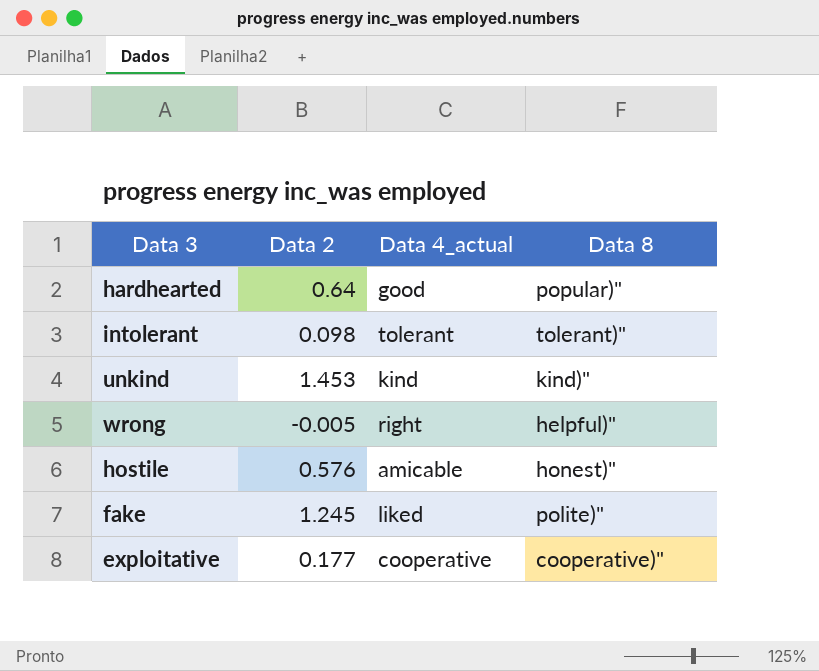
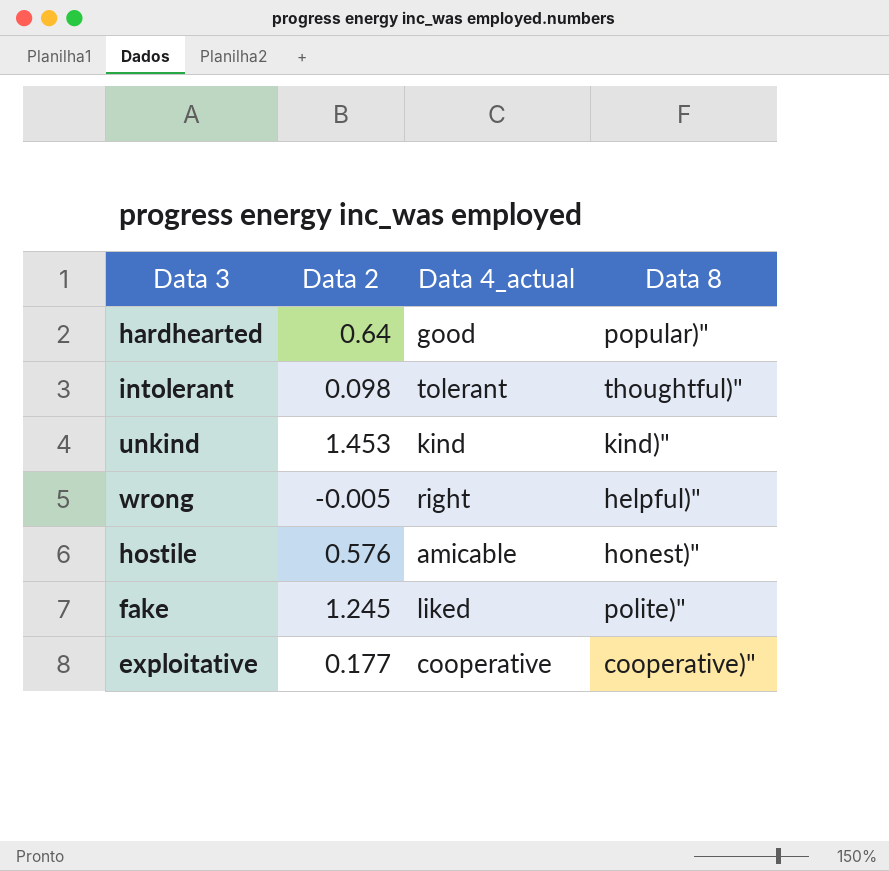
intolerant | Data 8: tolerant)" -> thoughtful)"

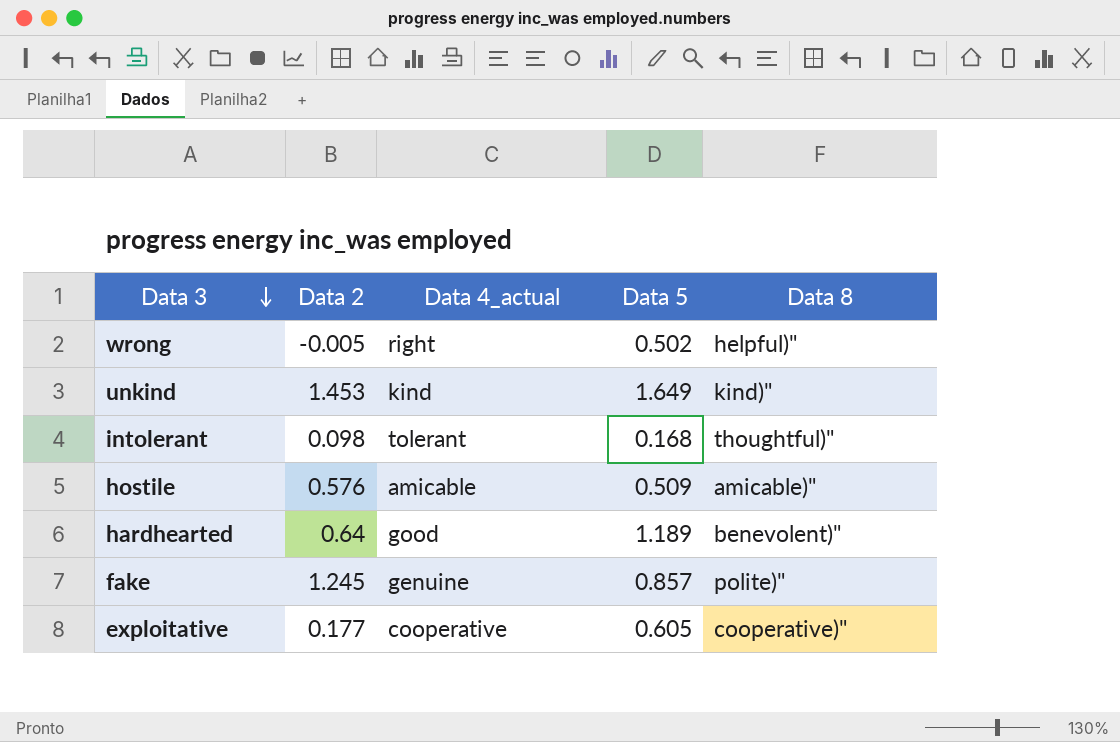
row order: none -> Data 3 descending
column Data 5 | position: none -> 4
hostile | Data 8: honest)" -> amicable)"
hardhearted | Data 8: popular)" -> benevolent)"
fake | Data 4_actual: liked -> genuine

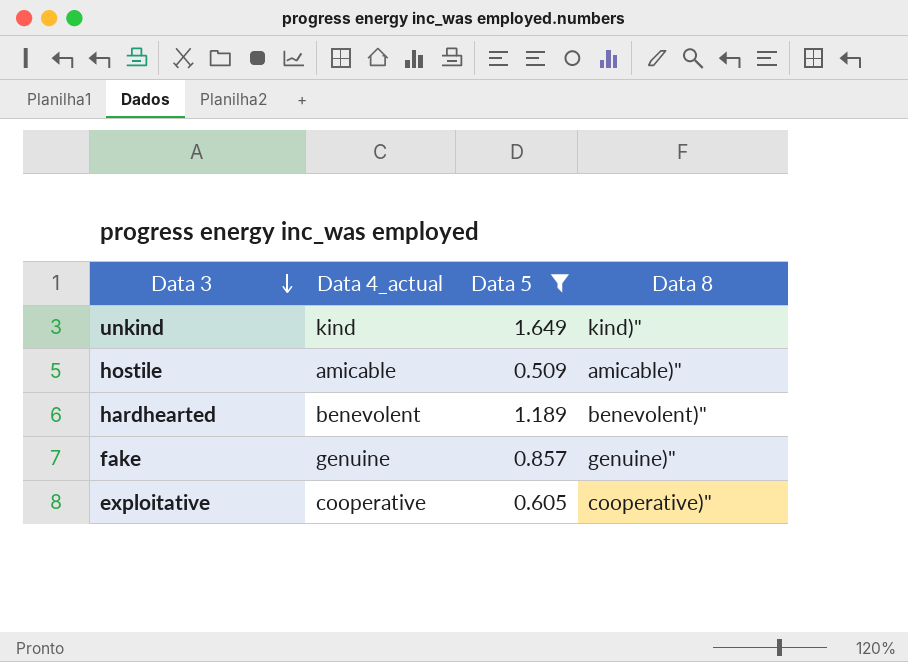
filter: none -> Data 5 >= 0.509
column Data 2 | position: 2 -> none
hardhearted | Data 4_actual: good -> benevolent
fake | Data 8: polite)" -> genuine)"

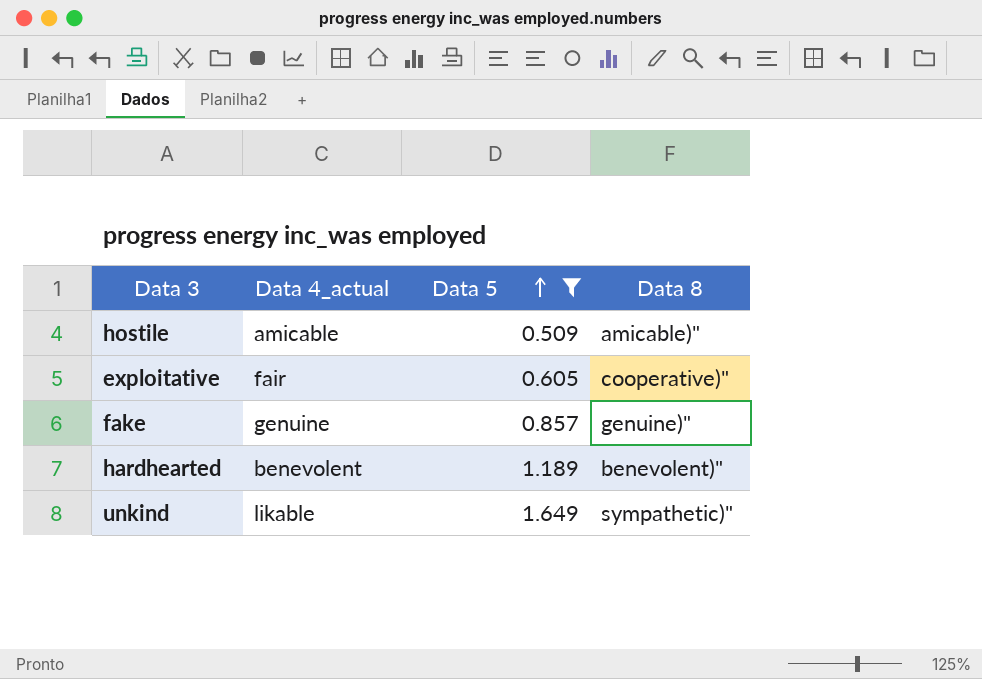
row order: Data 3 descending -> Data 5 ascending
exploitative | Data 4_actual: cooperative -> fair
unkind | Data 4_actual: kind -> likable
unkind | Data 8: kind)" -> sympathetic)"

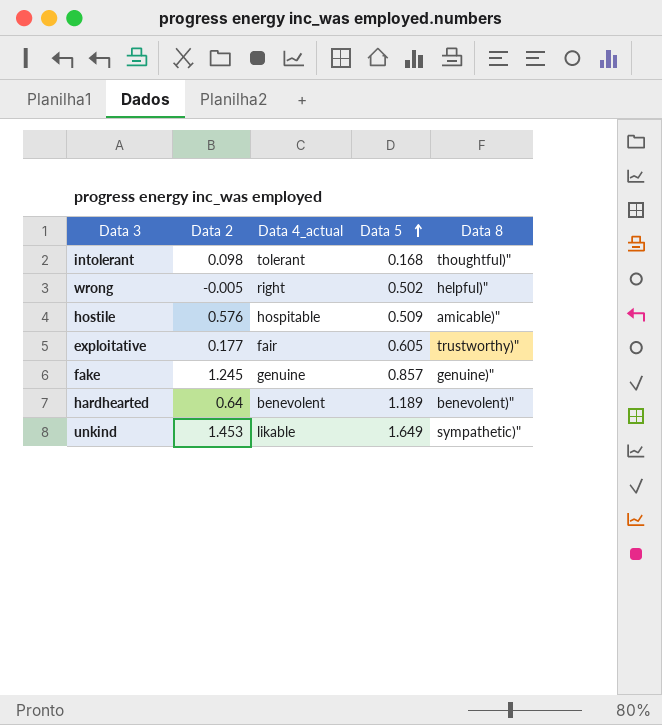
filter: Data 5 >= 0.509 -> none
column Data 2 | position: none -> 2
hostile | Data 4_actual: amicable -> hospitable
exploitative | Data 8: cooperative)" -> trustworthy)"

